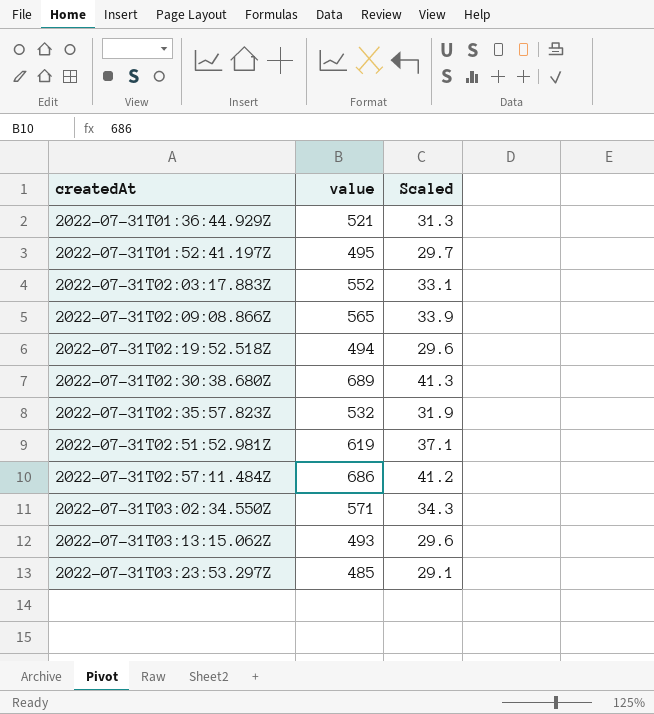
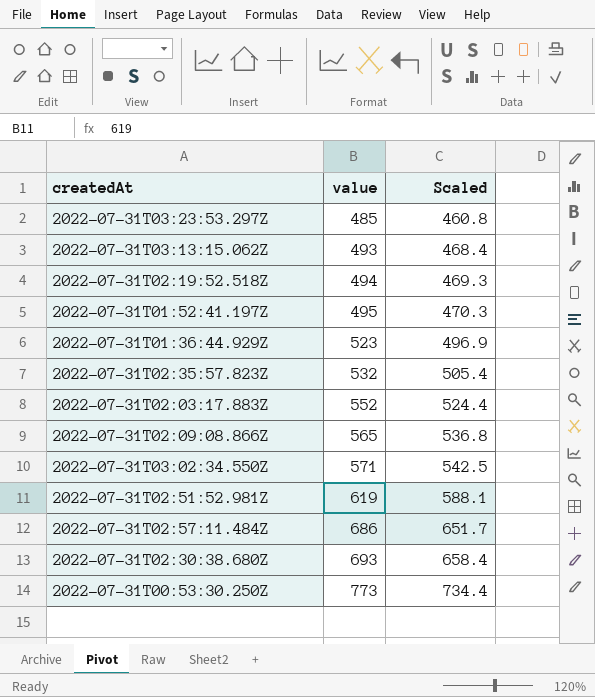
row order: createdAt ascending -> value ascending
column Scaled | formula: [value] * 0.06 -> [value] * 0.95
2022-07-31T01:36:44.929Z | value: 521 -> 523
2022-07-31T02:30:38.680Z | value: 689 -> 693
row 2022-07-31T00:53:30.250Z: none -> 773 | 734.4

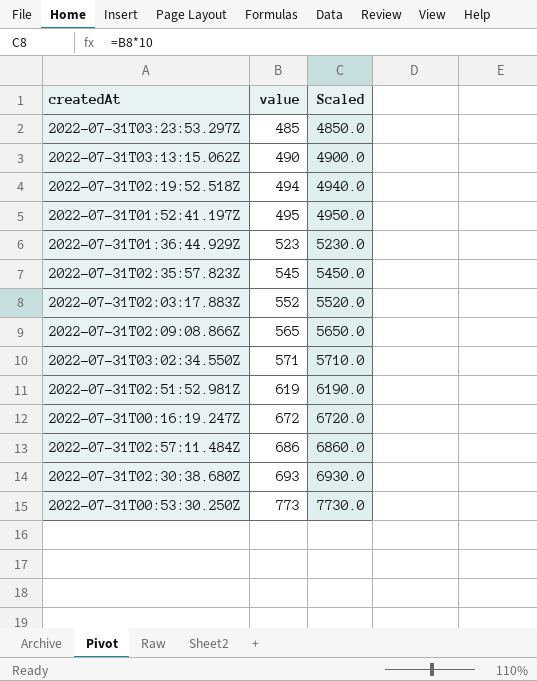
column Scaled | formula: [value] * 0.95 -> [value] * 10
2022-07-31T03:13:15.062Z | value: 493 -> 490
2022-07-31T02:35:57.823Z | value: 532 -> 545
row 2022-07-31T00:16:19.247Z: none -> 672 | 6720.0

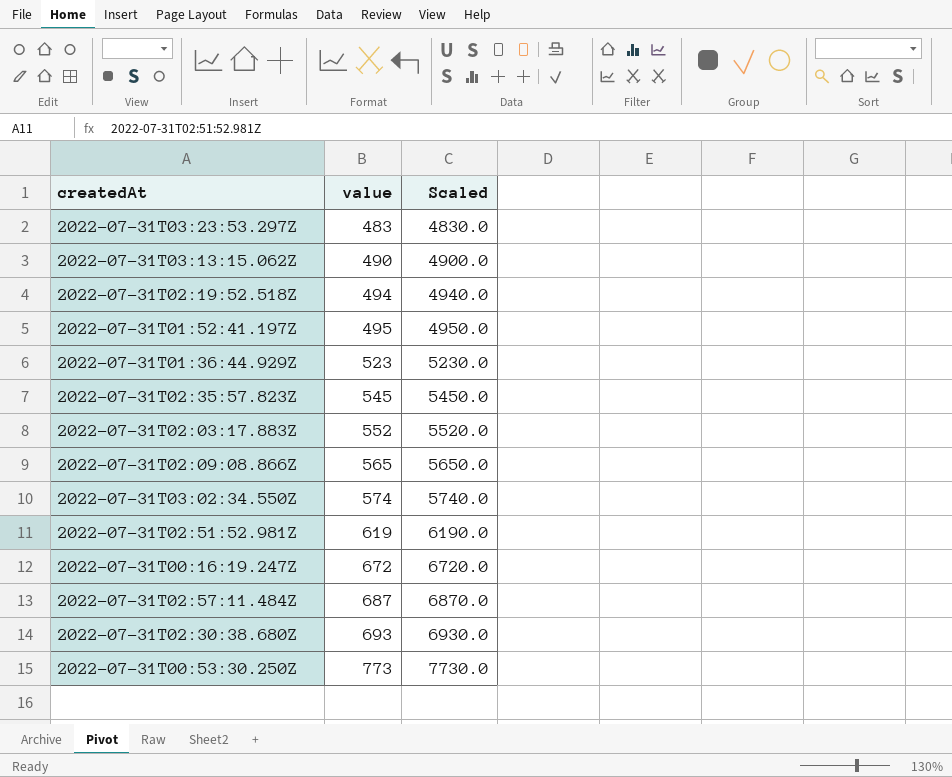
2022-07-31T03:23:53.297Z | value: 485 -> 483
2022-07-31T03:23:53.297Z | Scaled: 4850.0 -> 4830.0
2022-07-31T03:02:34.550Z | value: 571 -> 574
2022-07-31T03:02:34.550Z | Scaled: 5710.0 -> 5740.0
2022-07-31T02:57:11.484Z | value: 686 -> 687
2022-07-31T02:57:11.484Z | Scaled: 6860.0 -> 6870.0

